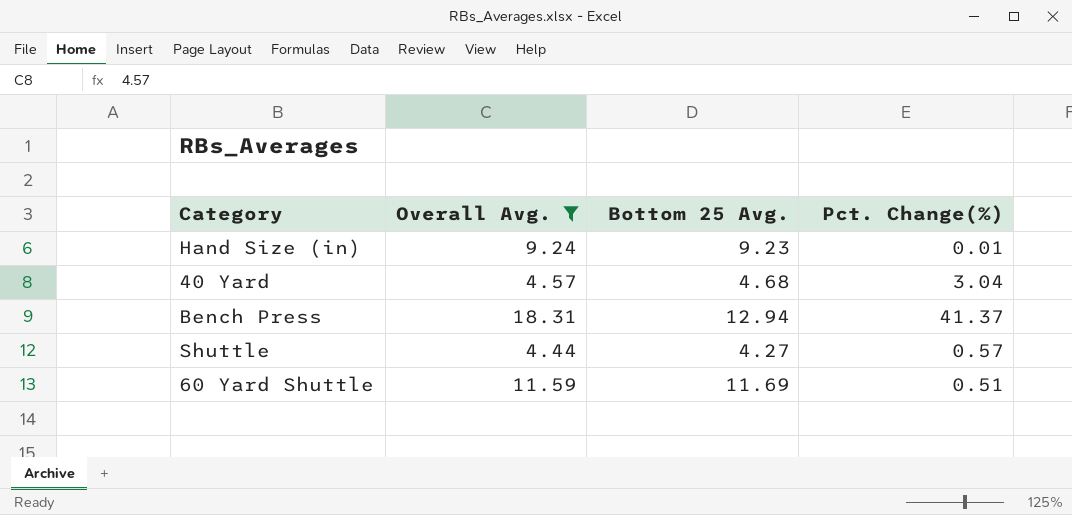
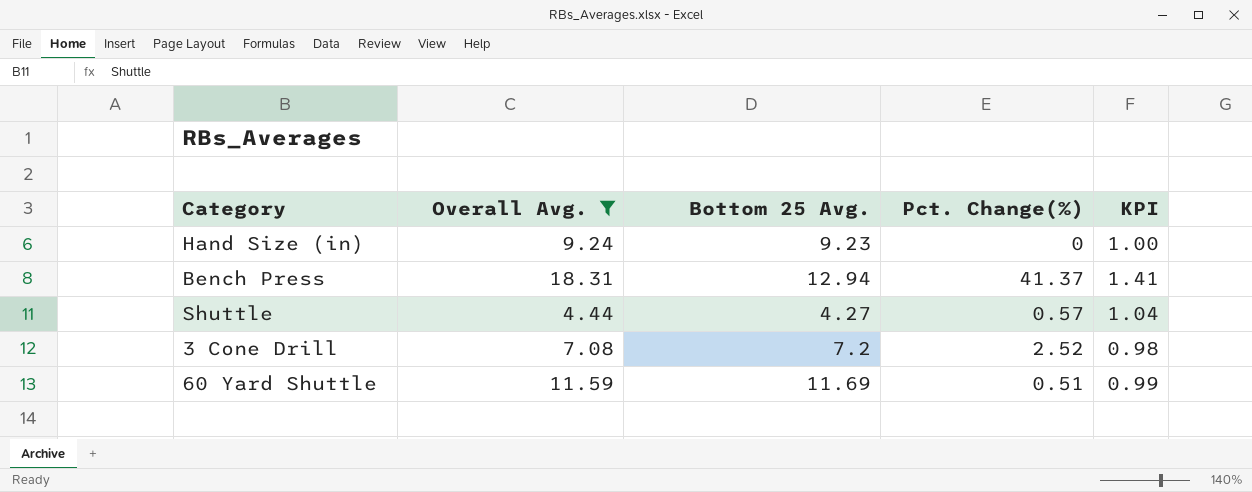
column KPI | formula: none -> [Overall Avg.] / [Bottom 25 Avg.]
row 40 Yard: 4.57 | 4.68 | 3.04 -> none
Hand Size (in) | Pct. Change(%): 0.01 -> 0
row 3 Cone Drill: none -> 7.08 | 7.2 | 2.52 | 0.98

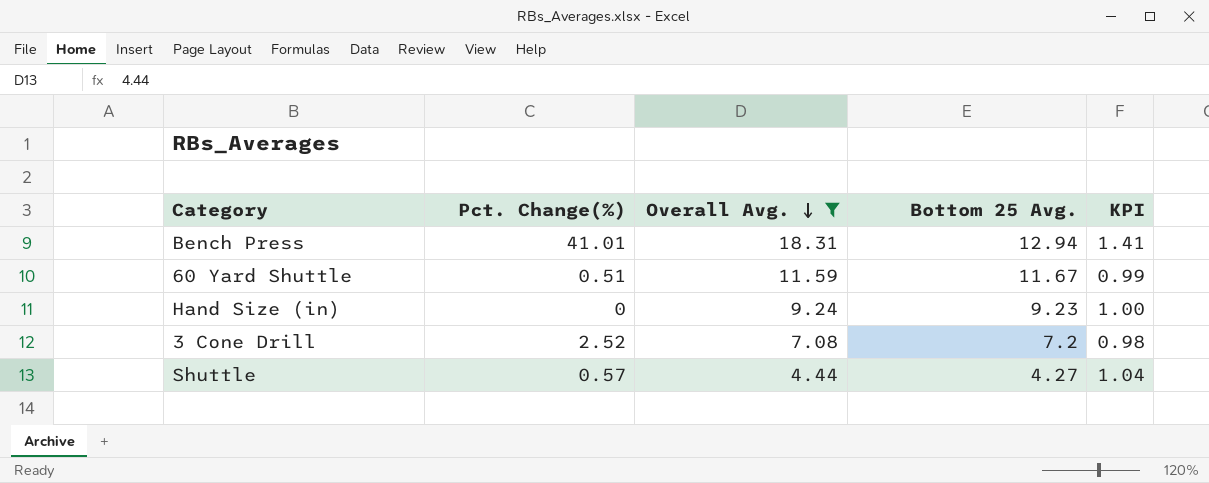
row order: none -> Overall Avg. descending
column Pct. Change(%) | position: 4 -> 2
Bench Press | Pct. Change(%): 41.37 -> 41.01
60 Yard Shuttle | Bottom 25 Avg.: 11.69 -> 11.67

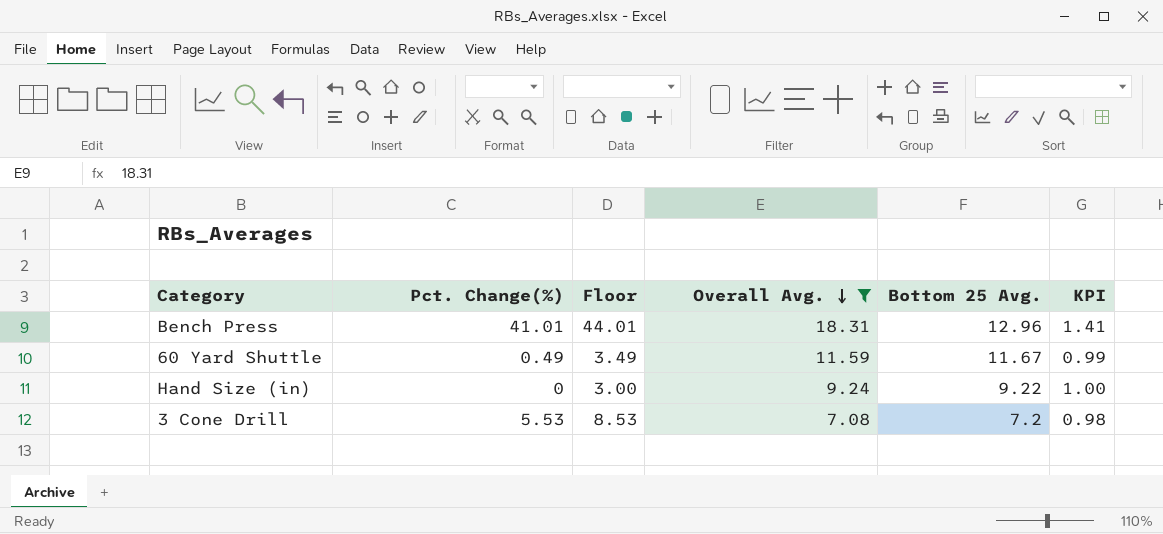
column Floor | formula: none -> [Pct. Change(%)] + 3
row Shuttle: 0.57 | 4.44 | 4.27 | 1.04 -> none
Bench Press | Bottom 25 Avg.: 12.94 -> 12.96
60 Yard Shuttle | Pct. Change(%): 0.51 -> 0.49
Hand Size (in) | Bottom 25 Avg.: 9.23 -> 9.22
3 Cone Drill | Pct. Change(%): 2.52 -> 5.53

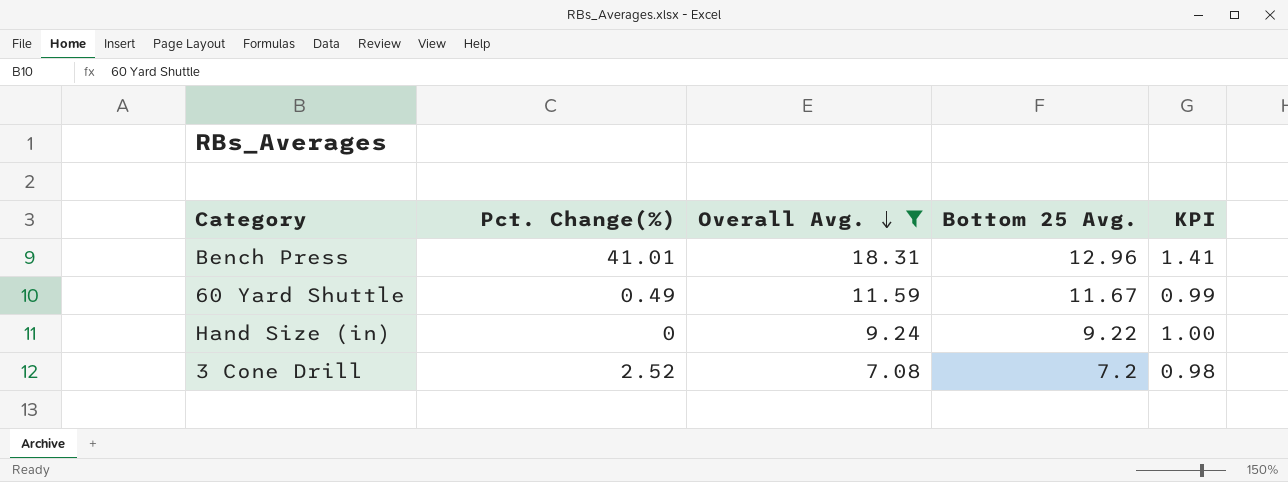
column Floor | formula: [Pct. Change(%)] + 3 -> none
3 Cone Drill | Pct. Change(%): 5.53 -> 2.52

